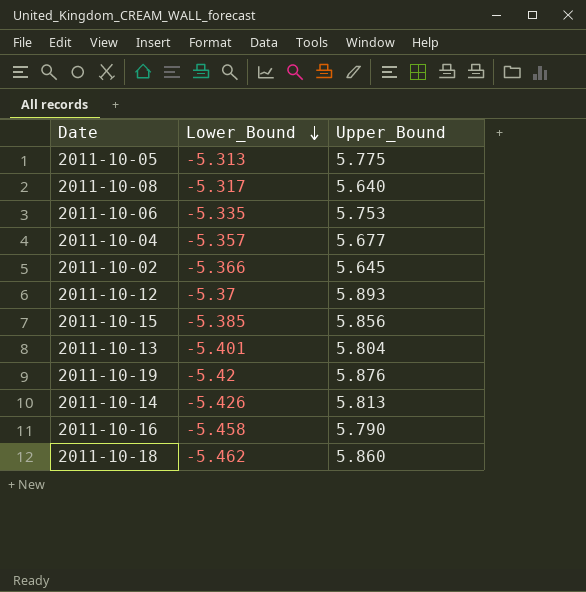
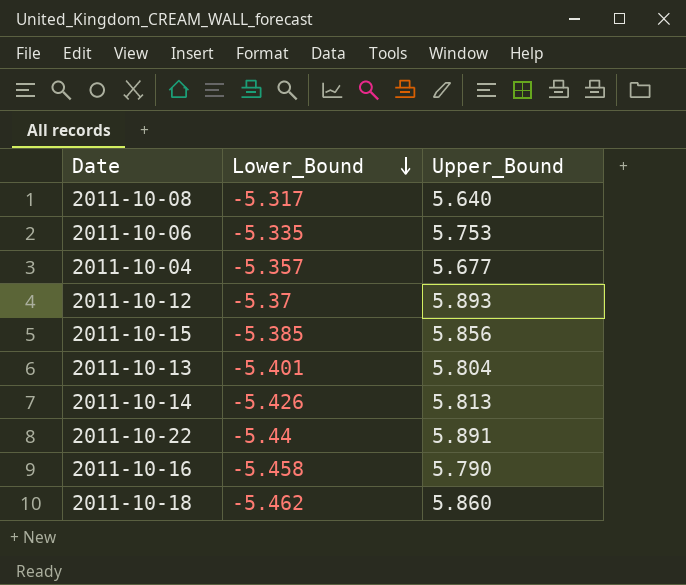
row 2011-10-05: -5.313 | 5.775 -> none
row 2011-10-02: -5.366 | 5.645 -> none
row 2011-10-19: -5.42 | 5.876 -> none
row 2011-10-22: none -> -5.44 | 5.891

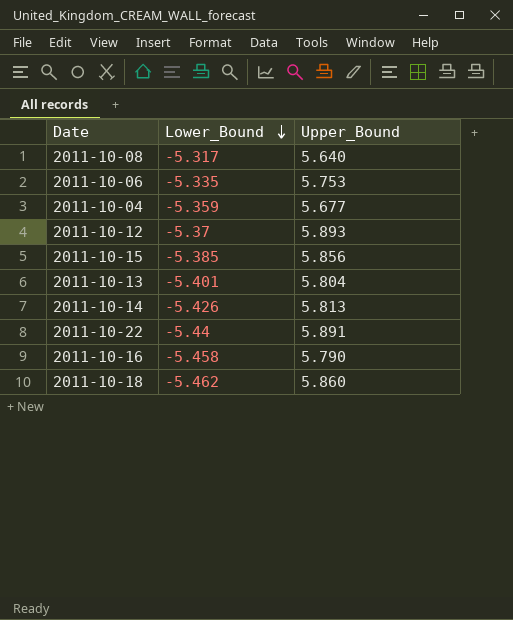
2011-10-04 | Lower_Bound: -5.357 -> -5.359

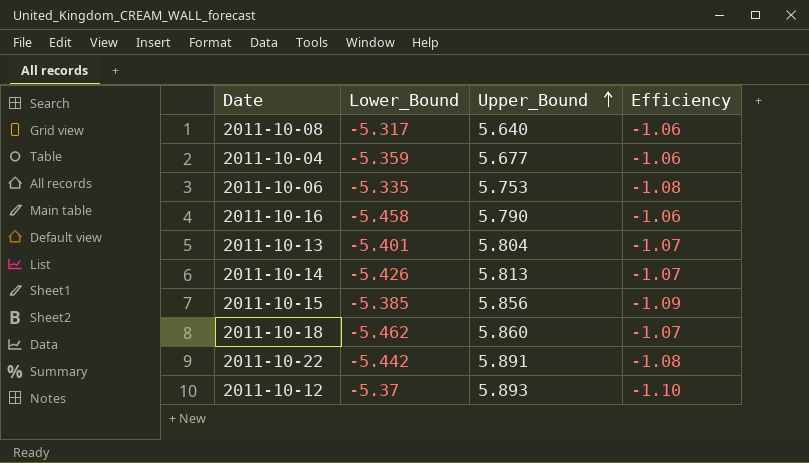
row order: Lower_Bound descending -> Upper_Bound ascending
column Efficiency | formula: none -> [Upper_Bound] / [Lower_Bound]
2011-10-22 | Lower_Bound: -5.44 -> -5.442

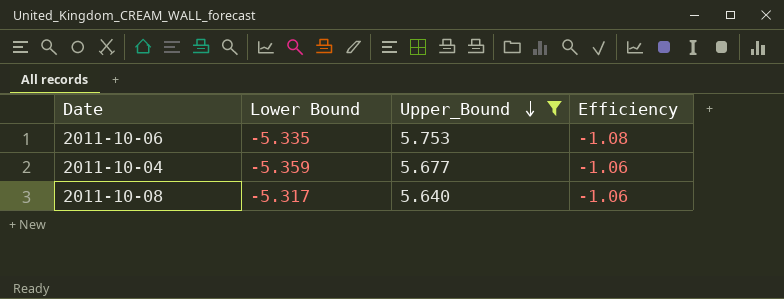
filter: none -> Upper_Bound <= 5.753
row order: Upper_Bound ascending -> Upper_Bound descending
column name: Lower_Bound -> Lower Bound

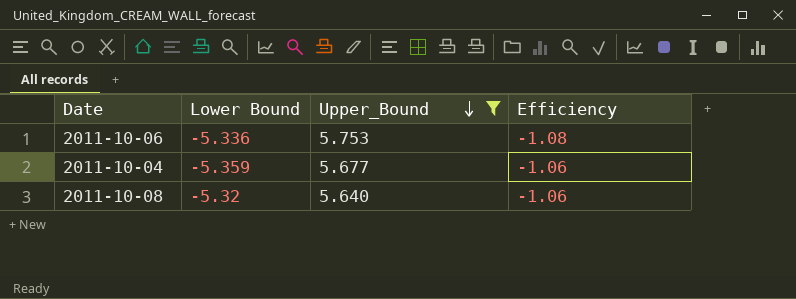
2011-10-06 | Lower Bound: -5.335 -> -5.336
2011-10-08 | Lower Bound: -5.317 -> -5.32

